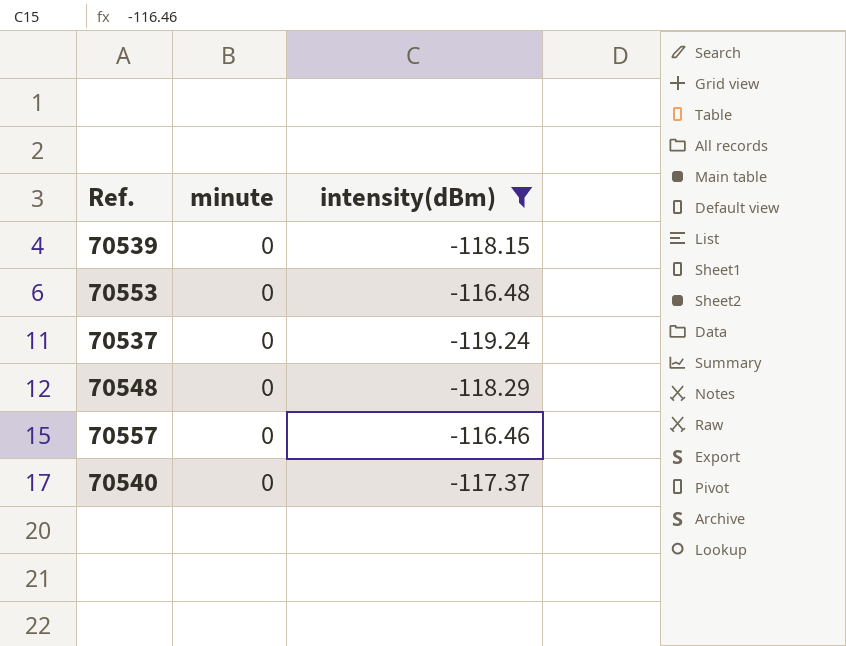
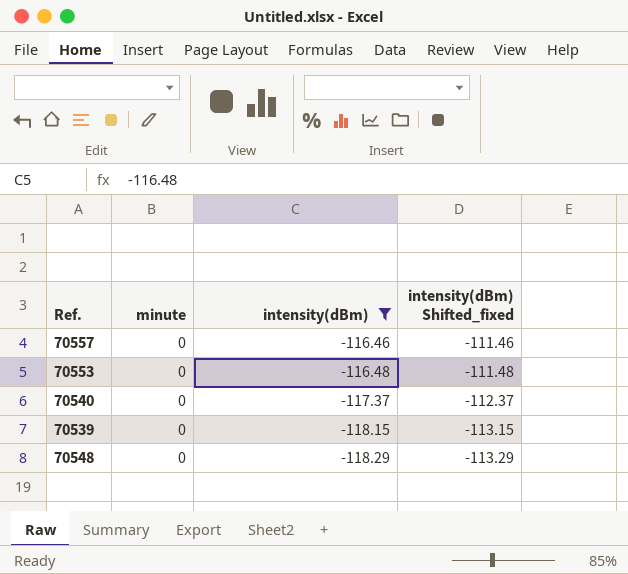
row order: none -> intensity(dBm) descending
column intensity(dBm) Shifted_fixed | formula: none -> [intensity(dBm)] + 5
row 70537: 0 | -119.24 -> none

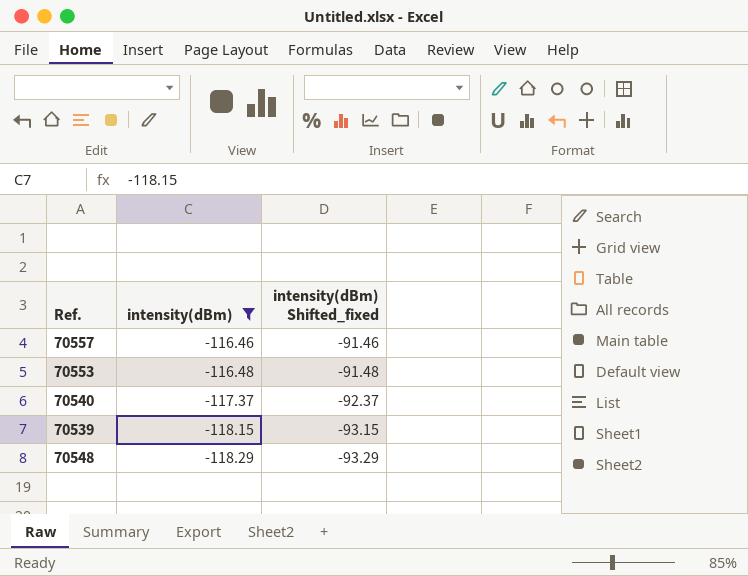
column minute | position: 2 -> none
column intensity(dBm) Shifted_fixed | formula: [intensity(dBm)] + 5 -> [intensity(dBm)] + 25

